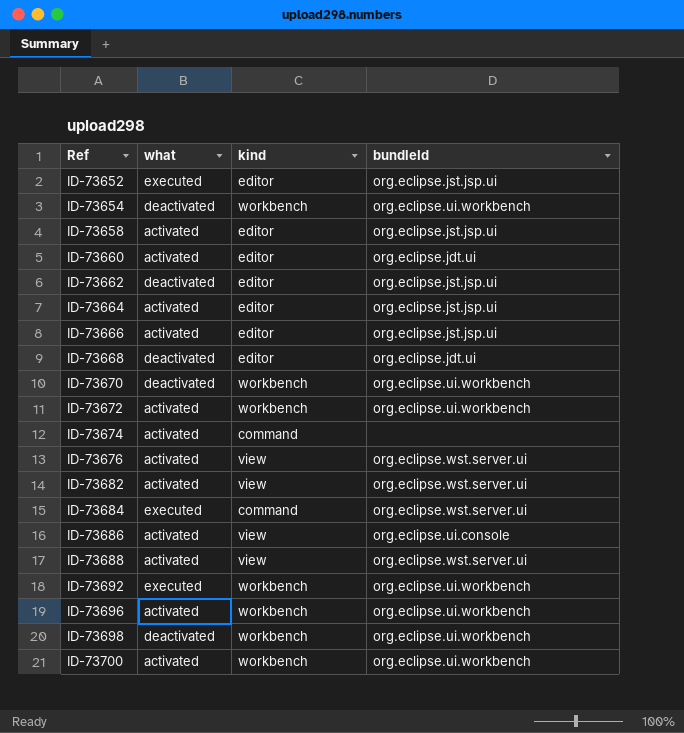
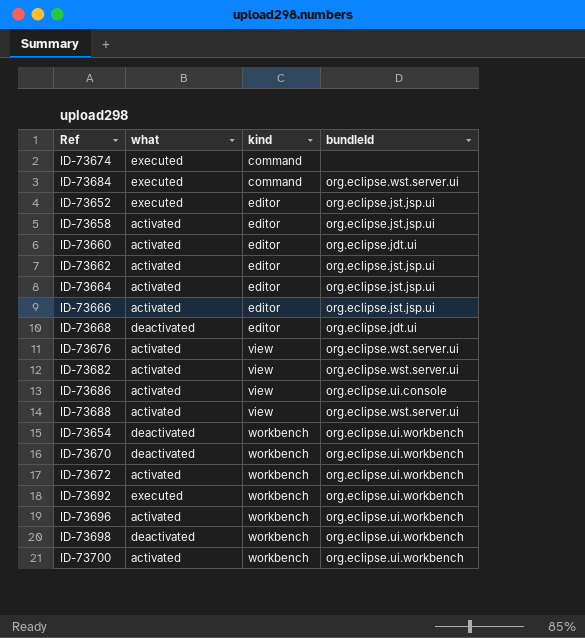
row order: Ref ascending -> kind ascending
ID-73674 | what: activated -> executed
ID-73662 | what: deactivated -> activated

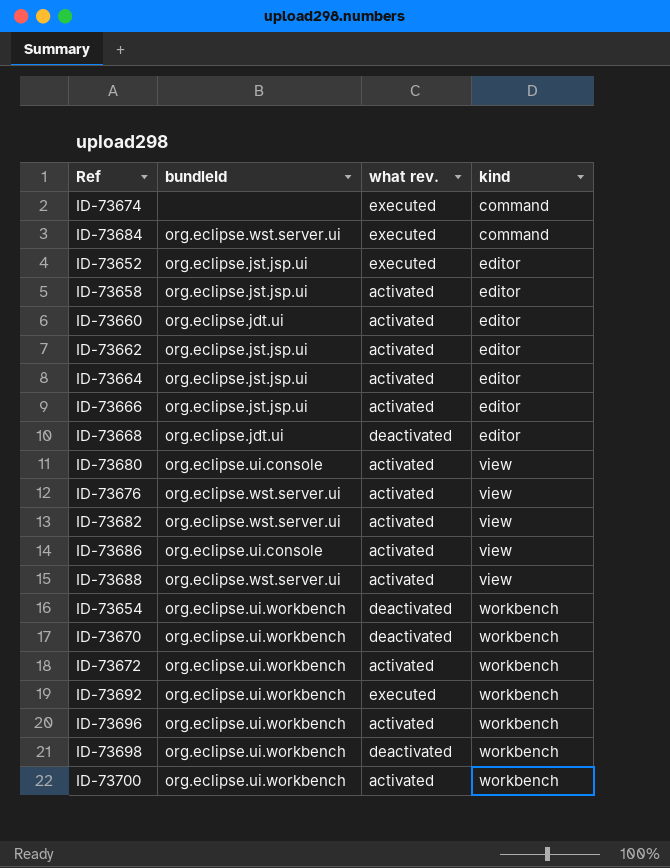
column bundleId | position: 4 -> 2
column name: what -> what rev.
row ID-73680: none -> org.eclipse.ui.console | activated | view

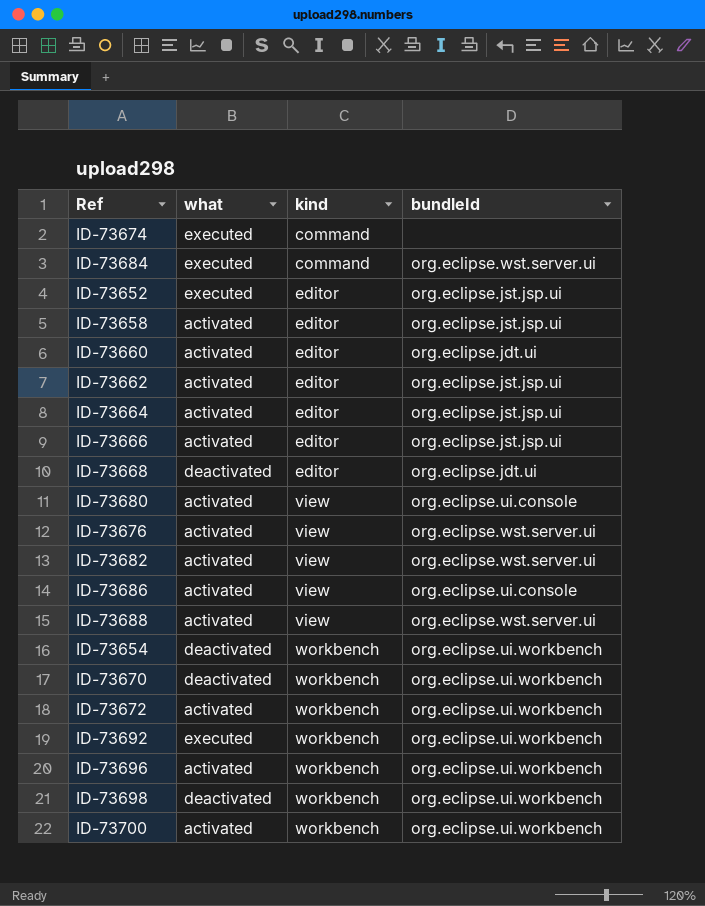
column name: what rev. -> what
column bundleId | position: 2 -> 4

